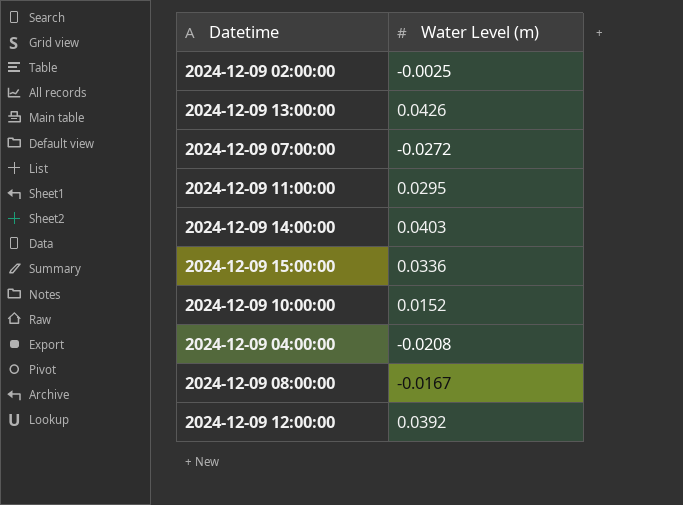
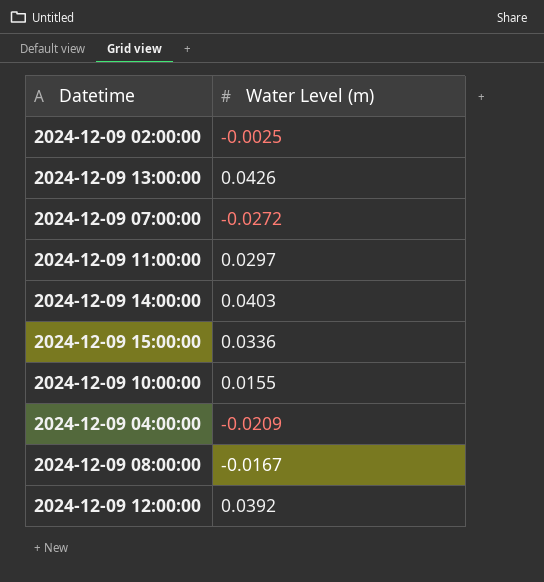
2024-12-09 11:00:00 | Water Level (m): 0.0295 -> 0.0297
2024-12-09 10:00:00 | Water Level (m): 0.0152 -> 0.0155
2024-12-09 04:00:00 | Water Level (m): -0.0208 -> -0.0209

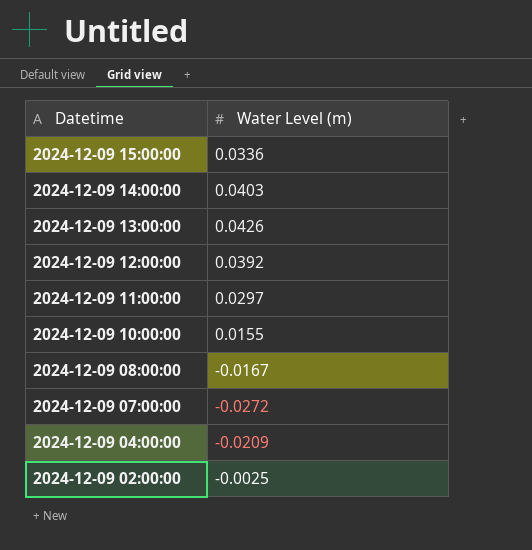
row order: none -> Datetime descending

